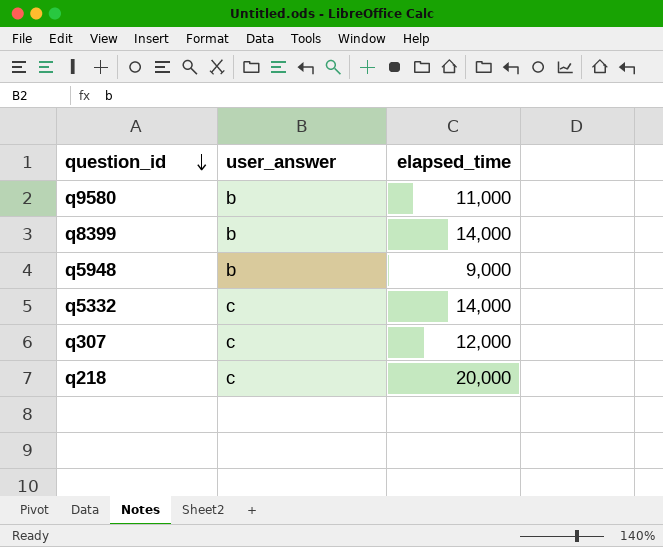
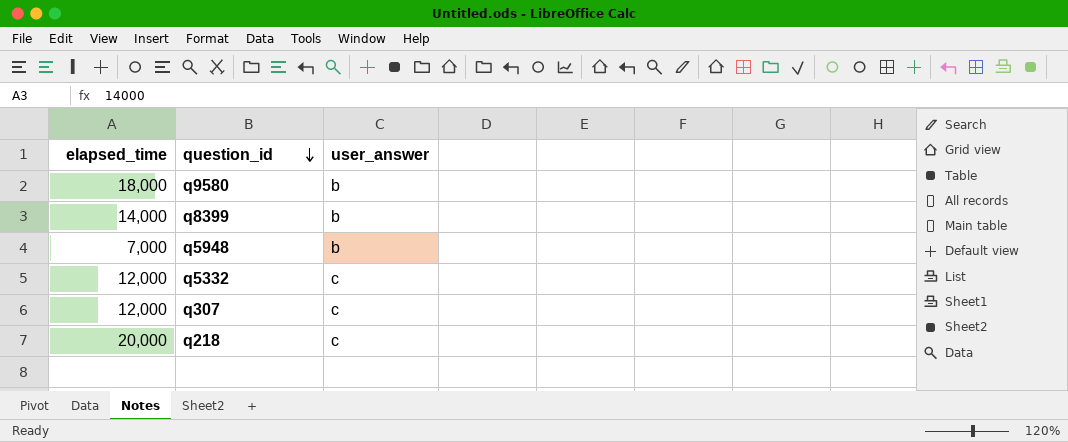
column elapsed_time | position: 3 -> 1
q9580 | elapsed_time: 11,000 -> 18,000
q5948 | elapsed_time: 9,000 -> 7,000
q5332 | elapsed_time: 14,000 -> 12,000

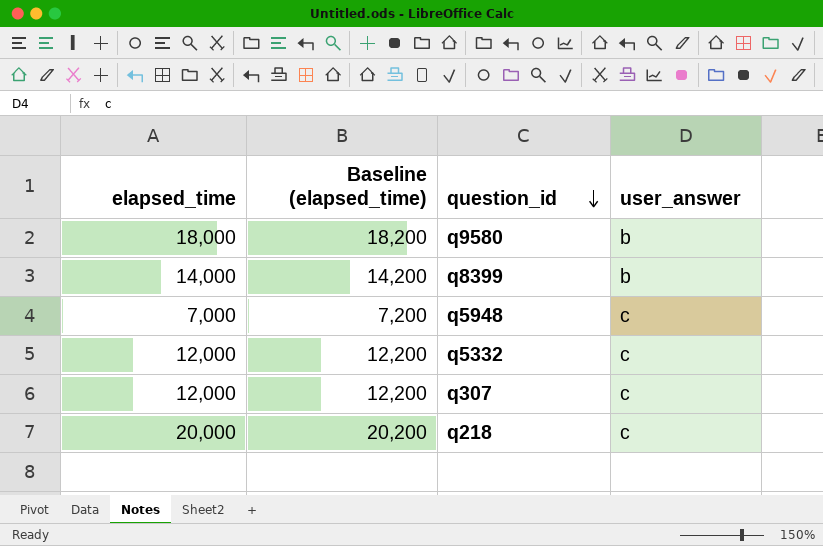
column Baseline (elapsed_time) | formula: none -> [elapsed_time] + 200
q5948 | user_answer: b -> c

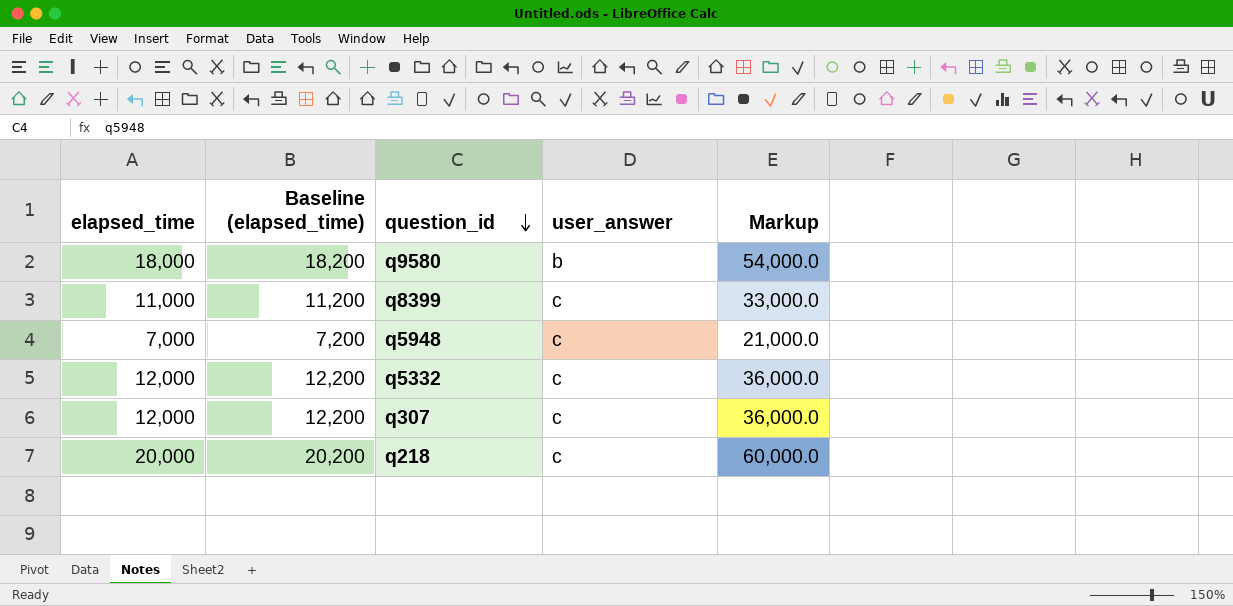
column Markup | formula: none -> [elapsed_time] * 3
q8399 | elapsed_time: 14,000 -> 11,000
q8399 | Baseline (elapsed_time): 14,200 -> 11,200
q8399 | user_answer: b -> c

